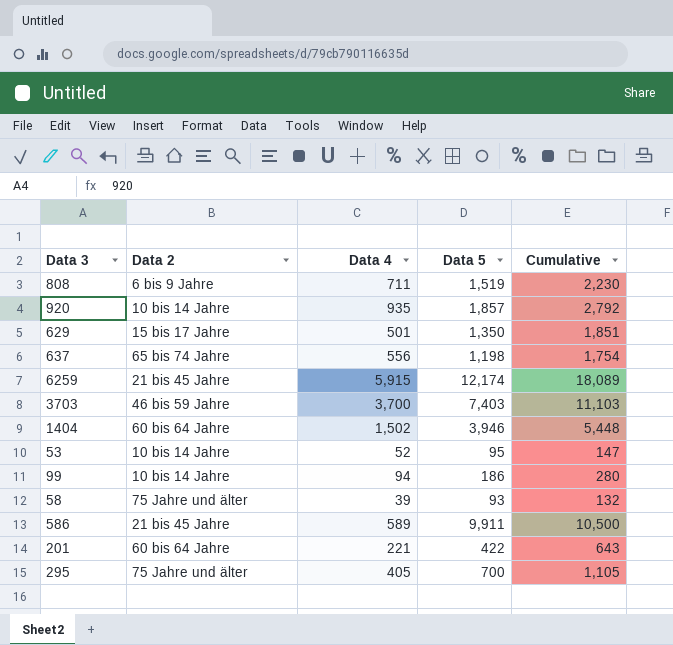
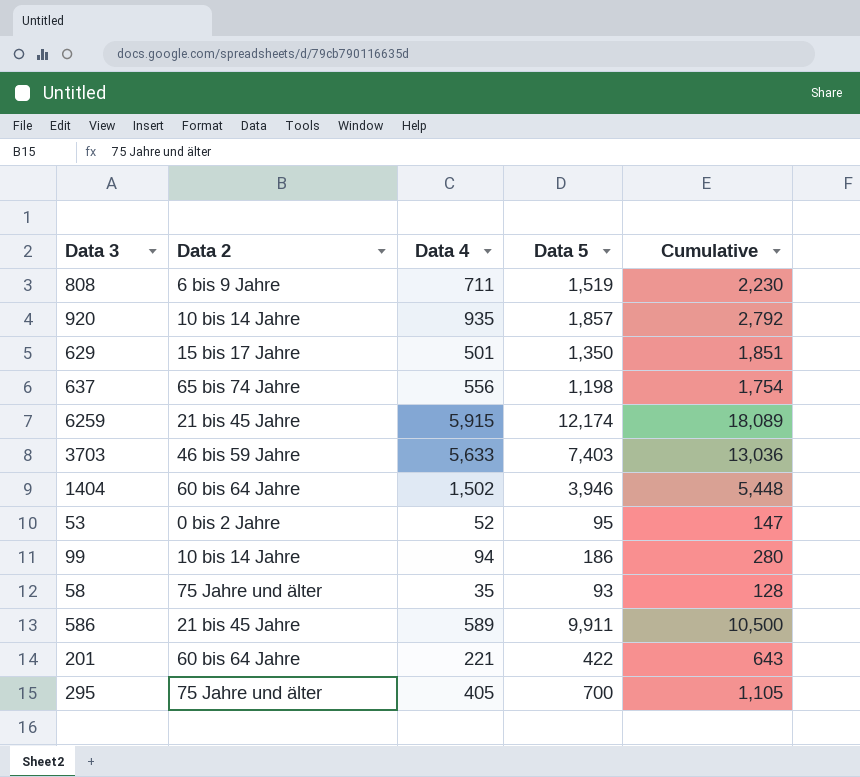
3703 | Data 4: 3,700 -> 5,633
3703 | Cumulative: 11,103 -> 13,036
53 | Data 2: 10 bis 14 Jahre -> 0 bis 2 Jahre
58 | Data 4: 39 -> 35
58 | Cumulative: 132 -> 128

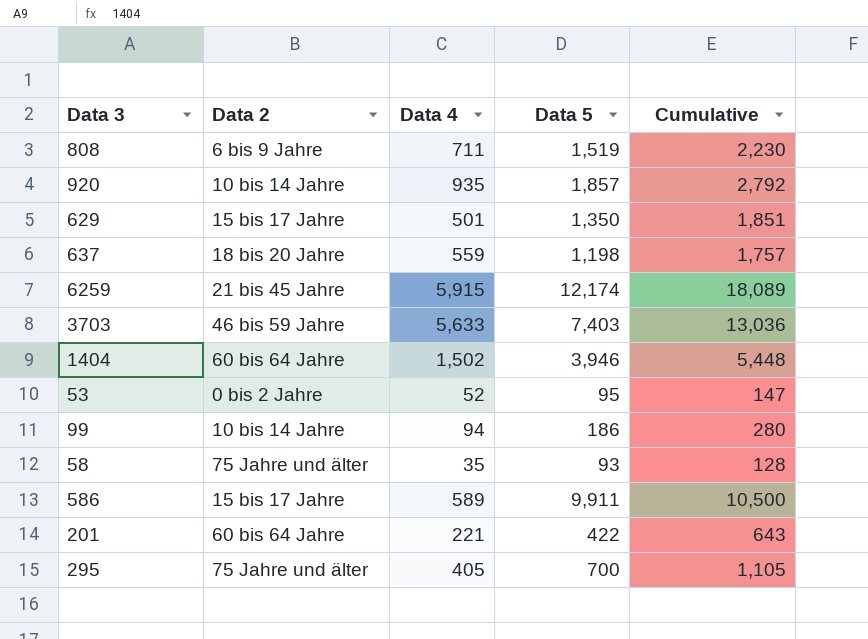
637 | Data 2: 65 bis 74 Jahre -> 18 bis 20 Jahre
637 | Data 4: 556 -> 559
637 | Cumulative: 1,754 -> 1,757
586 | Data 2: 21 bis 45 Jahre -> 15 bis 17 Jahre

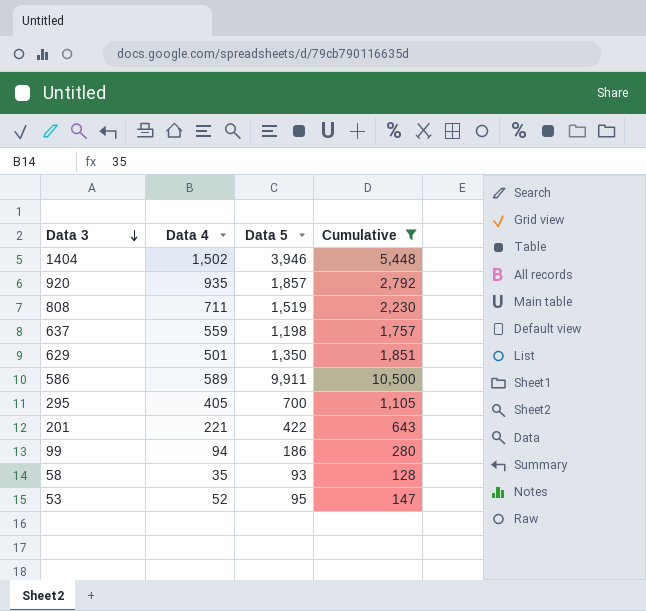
filter: none -> Cumulative <= 10,500
row order: none -> Data 3 descending
column Data 2 | position: 2 -> none

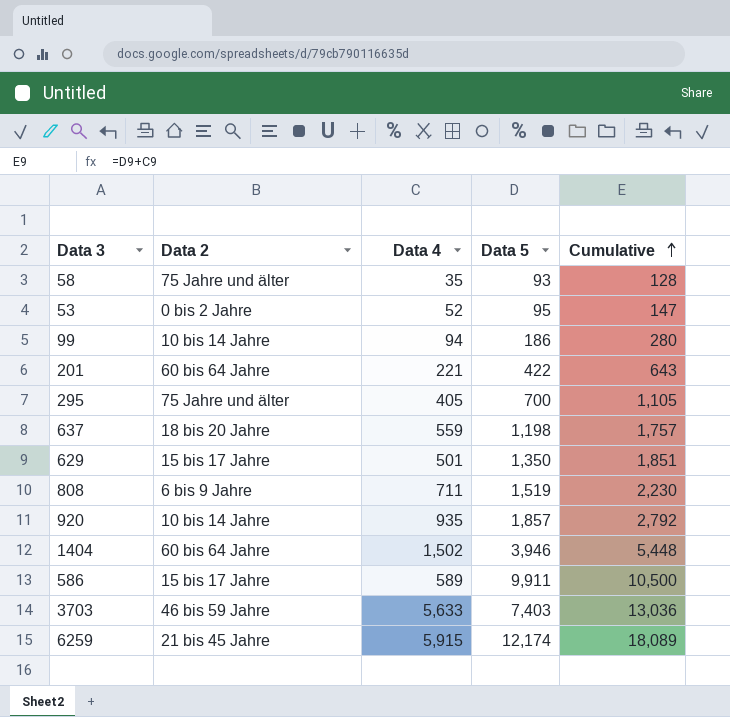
filter: Cumulative <= 10,500 -> none
row order: Data 3 descending -> Cumulative ascending
column Data 2 | position: none -> 2

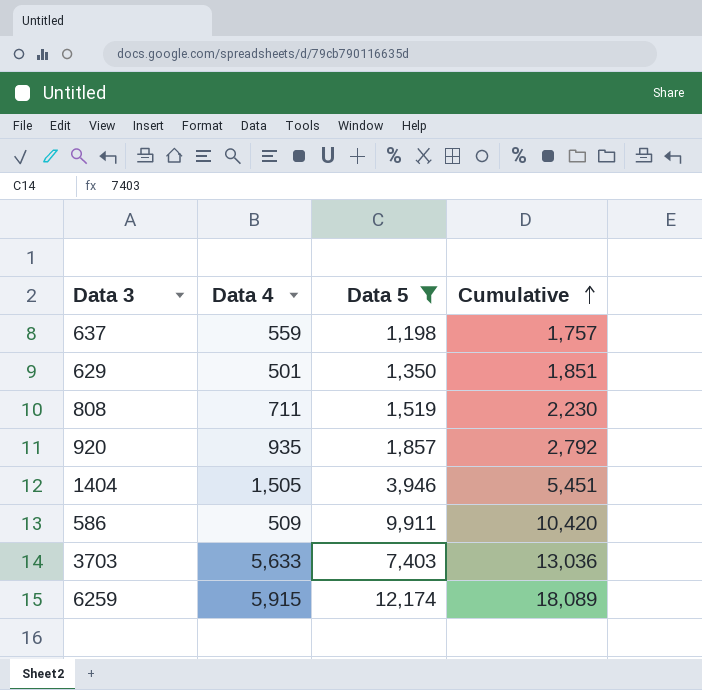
filter: none -> Data 5 >= 1,198
column Data 2 | position: 2 -> none
1404 | Data 4: 1,502 -> 1,505
1404 | Cumulative: 5,448 -> 5,451
586 | Data 4: 589 -> 509
586 | Cumulative: 10,500 -> 10,420

